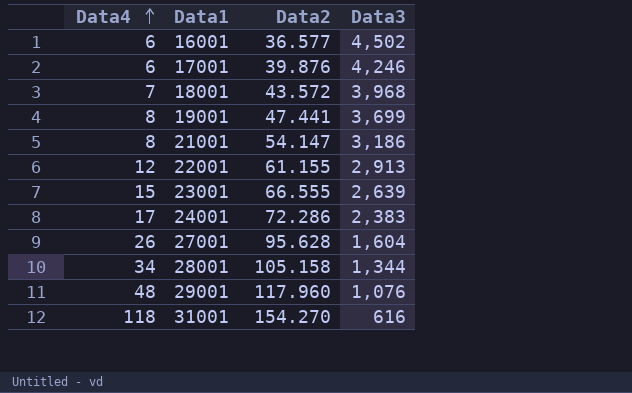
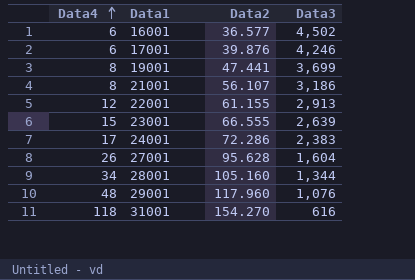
row 18001: 7 | 43.572 | 3,968 -> none
21001 | Data2: 54.147 -> 56.107
28001 | Data2: 105.158 -> 105.160

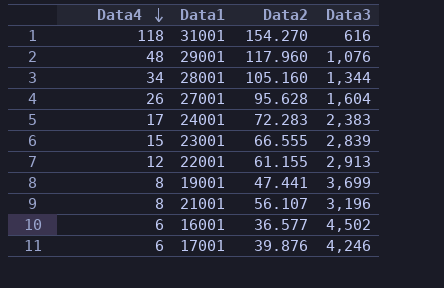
row order: Data4 ascending -> Data4 descending
24001 | Data2: 72.286 -> 72.283
23001 | Data3: 2,639 -> 2,839
21001 | Data3: 3,186 -> 3,196

